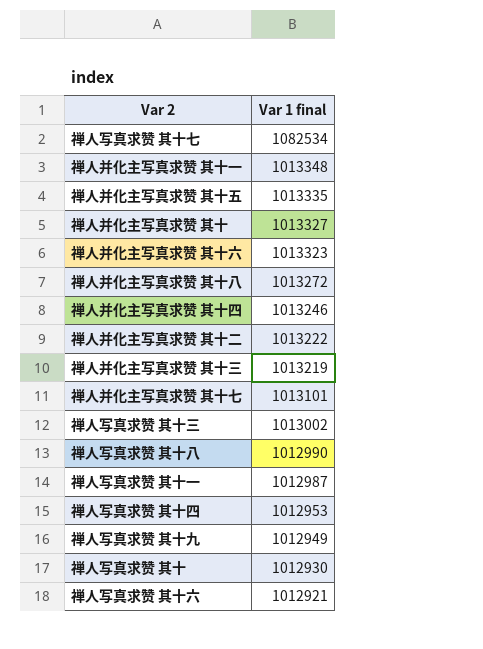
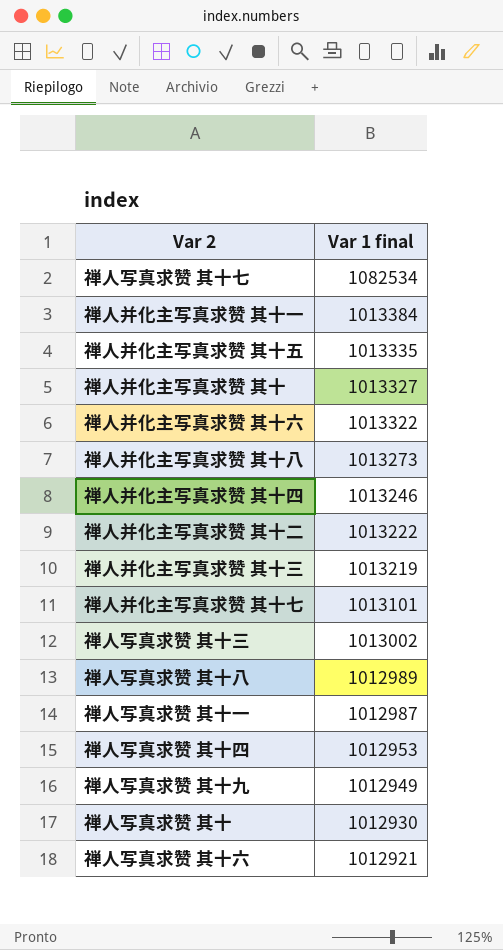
禅人并化主写真求赞 其十一 | Var 1 final: 1013348 -> 1013384
禅人并化主写真求赞 其十六 | Var 1 final: 1013323 -> 1013322
禅人并化主写真求赞 其十八 | Var 1 final: 1013272 -> 1013273
禅人写真求赞 其十八 | Var 1 final: 1012990 -> 1012989

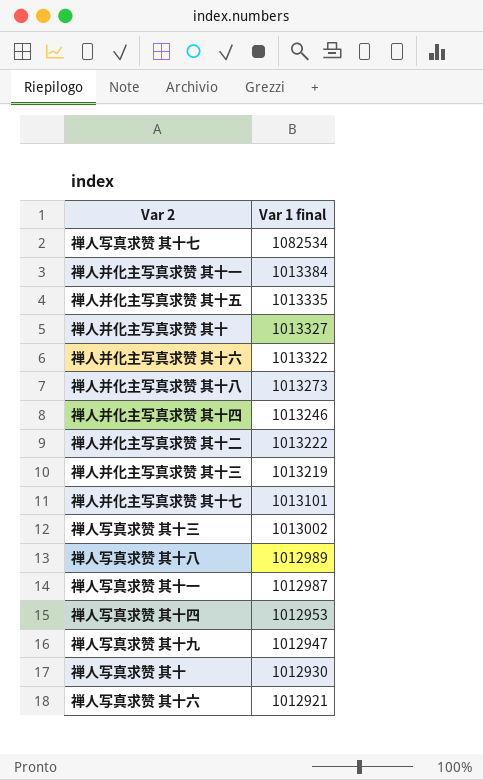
禅人写真求赞 其十九 | Var 1 final: 1012949 -> 1012947

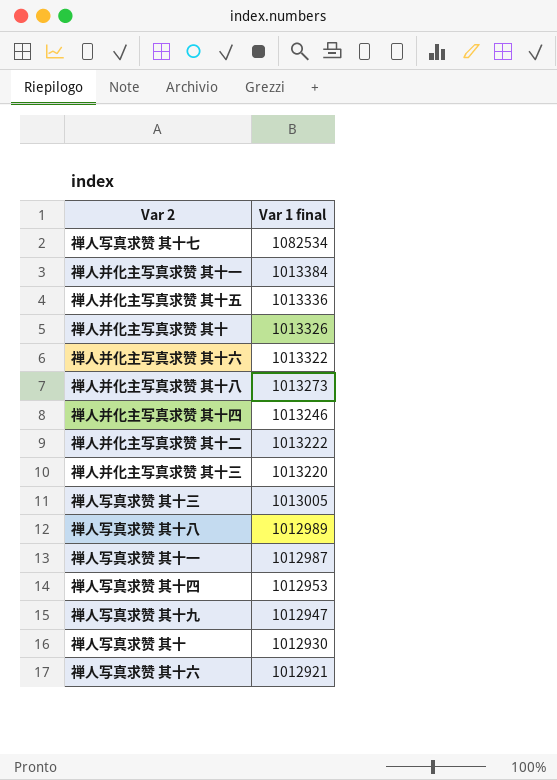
row 禅人并化主写真求赞 其十七: 1013101 -> none
禅人并化主写真求赞 其十五 | Var 1 final: 1013335 -> 1013336
禅人并化主写真求赞 其十 | Var 1 final: 1013327 -> 1013326
禅人并化主写真求赞 其十三 | Var 1 final: 1013219 -> 1013220
禅人写真求赞 其十三 | Var 1 final: 1013002 -> 1013005

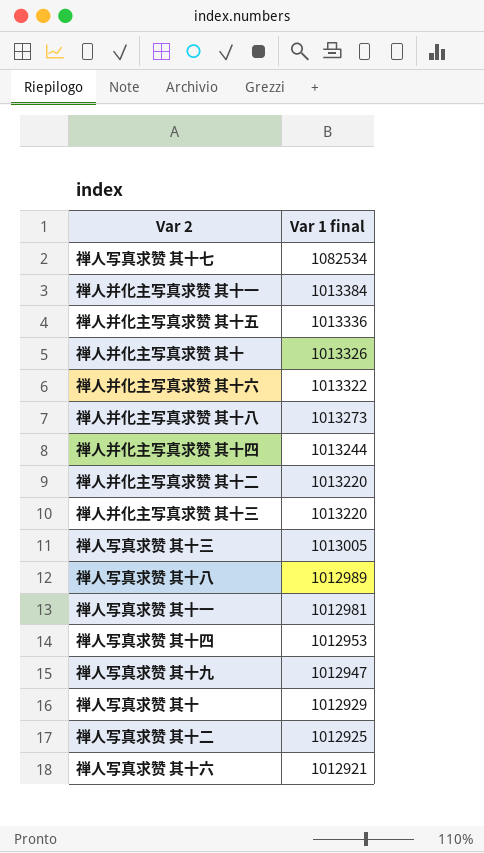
禅人并化主写真求赞 其十四 | Var 1 final: 1013246 -> 1013244
禅人并化主写真求赞 其十二 | Var 1 final: 1013222 -> 1013220
禅人写真求赞 其十一 | Var 1 final: 1012987 -> 1012981
禅人写真求赞 其十 | Var 1 final: 1012930 -> 1012929
row 禅人写真求赞 其十二: none -> 1012925

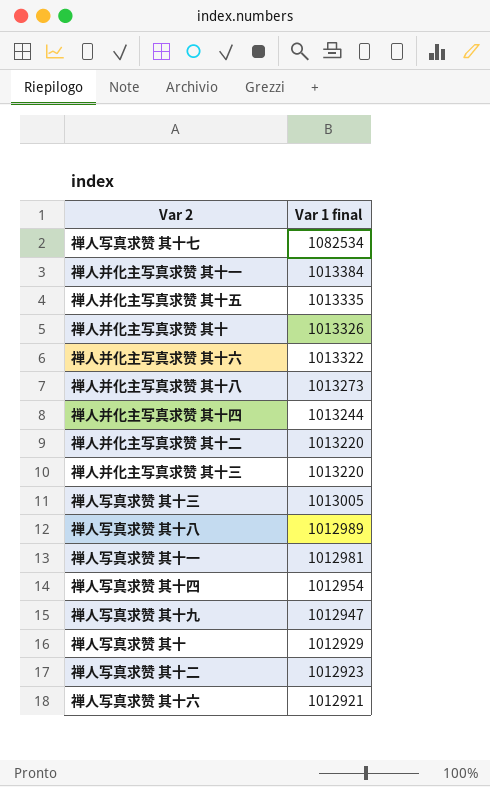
禅人并化主写真求赞 其十五 | Var 1 final: 1013336 -> 1013335
禅人写真求赞 其十四 | Var 1 final: 1012953 -> 1012954
禅人写真求赞 其十二 | Var 1 final: 1012925 -> 1012923

